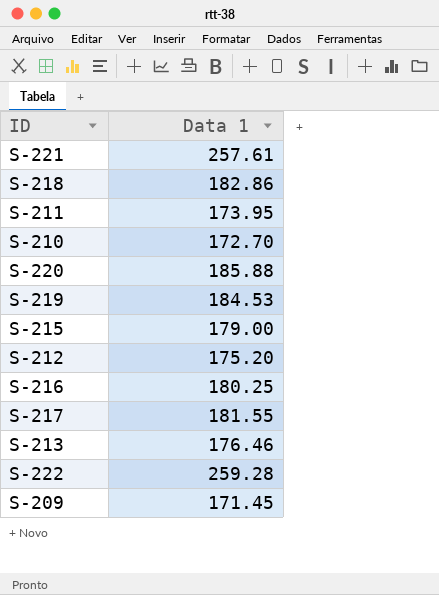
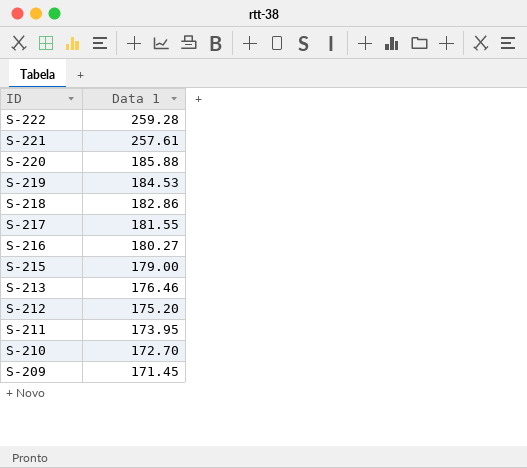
row order: none -> ID descending
S-216 | Data 1: 180.25 -> 180.27

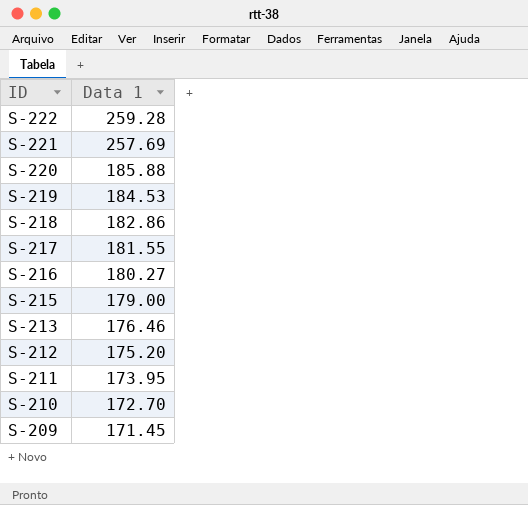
S-221 | Data 1: 257.61 -> 257.69

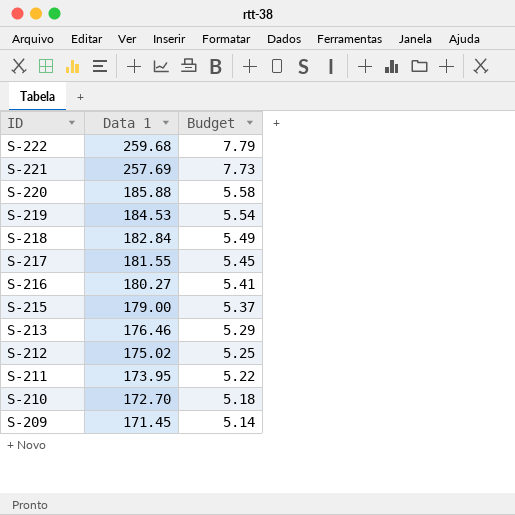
column Budget | formula: none -> [Data 1] * 0.03
S-222 | Data 1: 259.28 -> 259.68
S-218 | Data 1: 182.86 -> 182.84
S-212 | Data 1: 175.20 -> 175.02

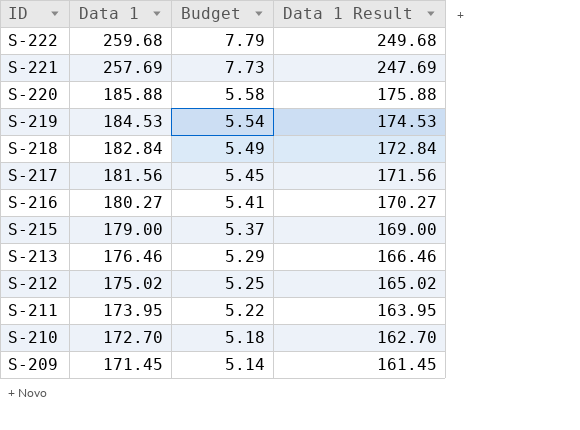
column Data 1 Result | formula: none -> [Data 1] - 10
S-217 | Data 1: 181.55 -> 181.56

